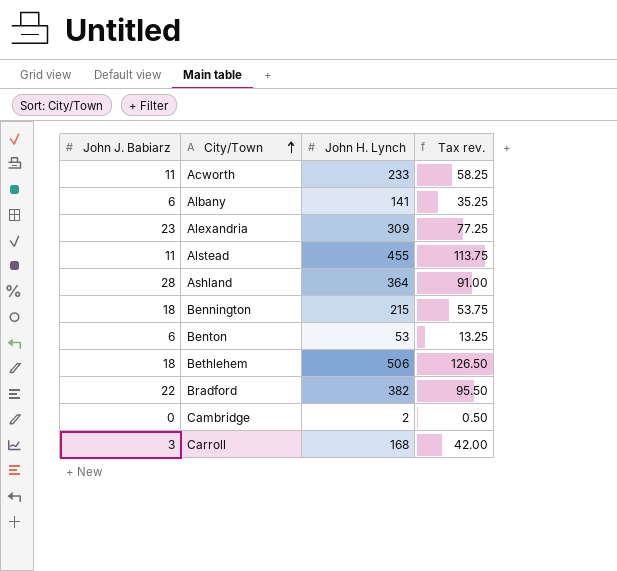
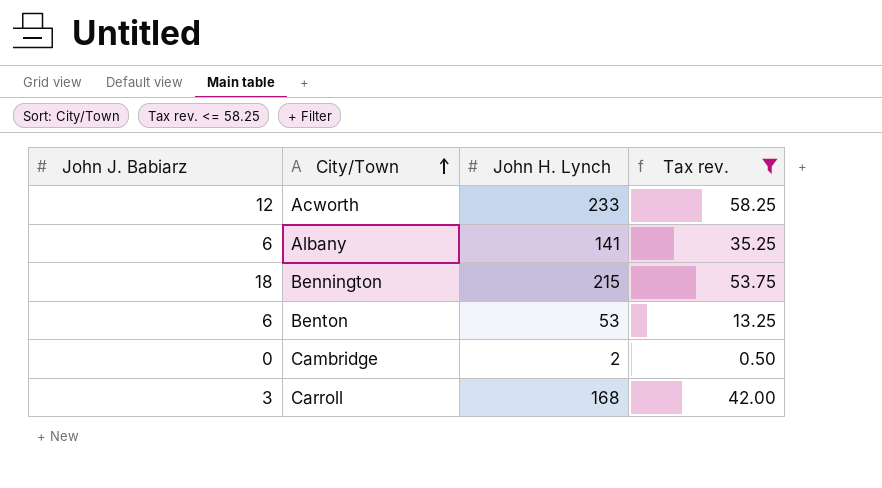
filter: none -> Tax rev. <= 58.25
Acworth | John J. Babiarz: 11 -> 12

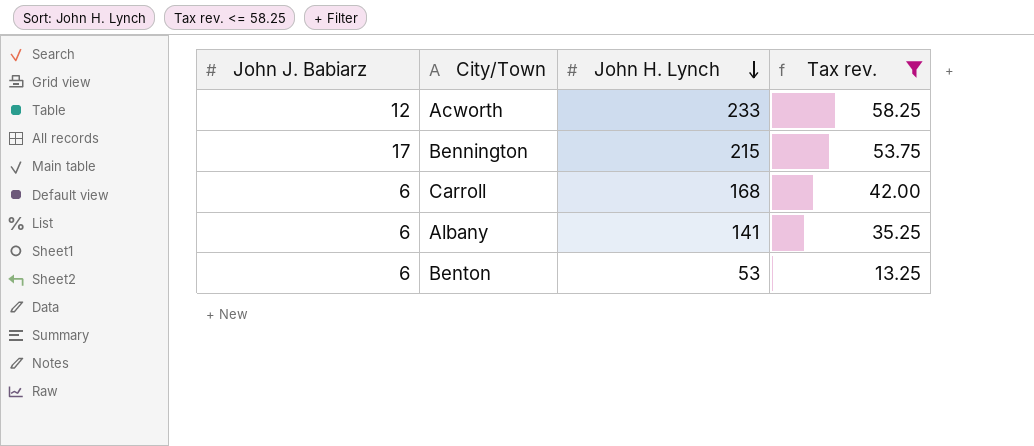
row order: City/Town ascending -> John H. Lynch descending
row Cambridge: 0 | 2 | 0.50 -> none
Bennington | John J. Babiarz: 18 -> 17
Carroll | John J. Babiarz: 3 -> 6

